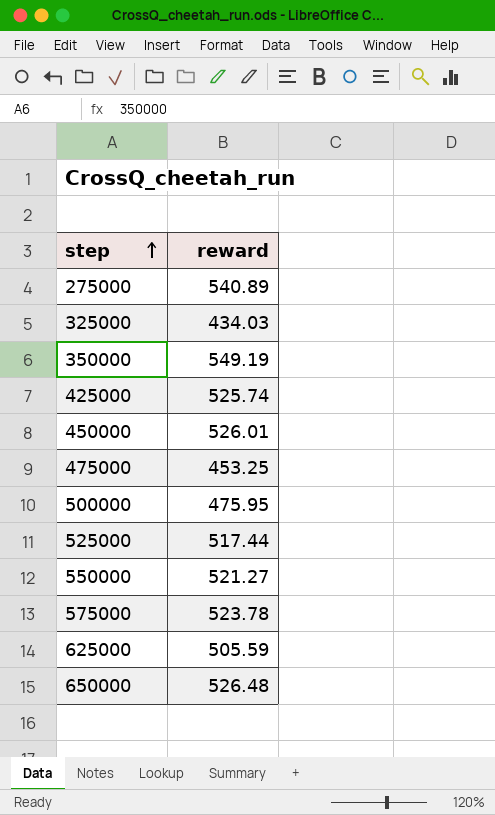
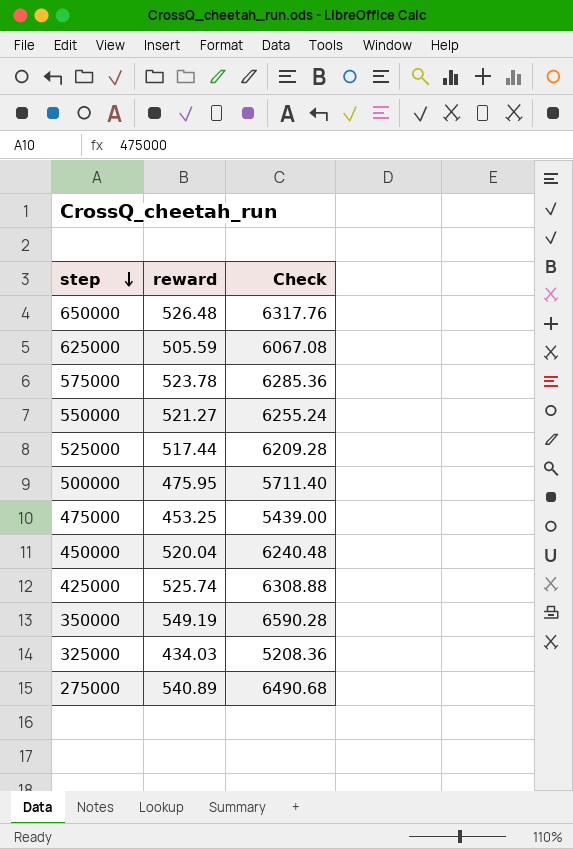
row order: step ascending -> step descending
column Check | formula: none -> [reward] * 12
450000 | reward: 526.01 -> 520.04

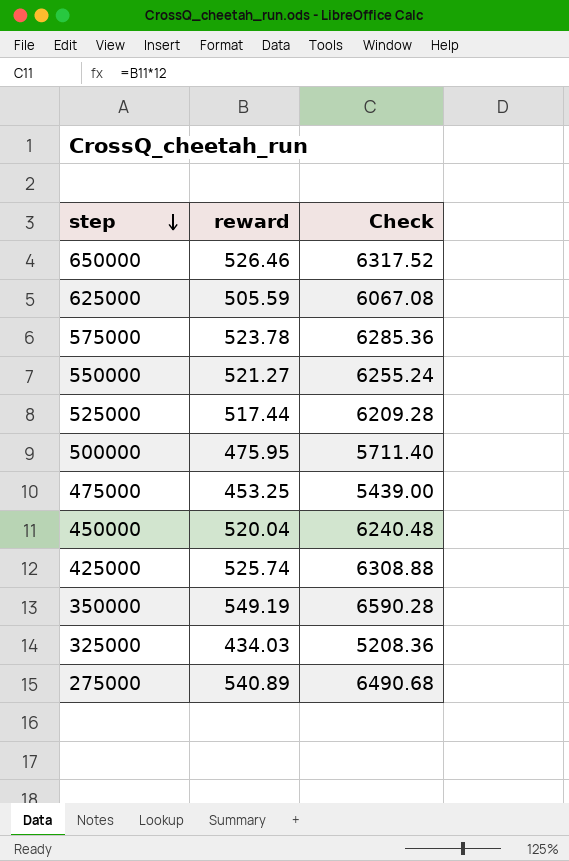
650000 | reward: 526.48 -> 526.46
650000 | Check: 6317.76 -> 6317.52

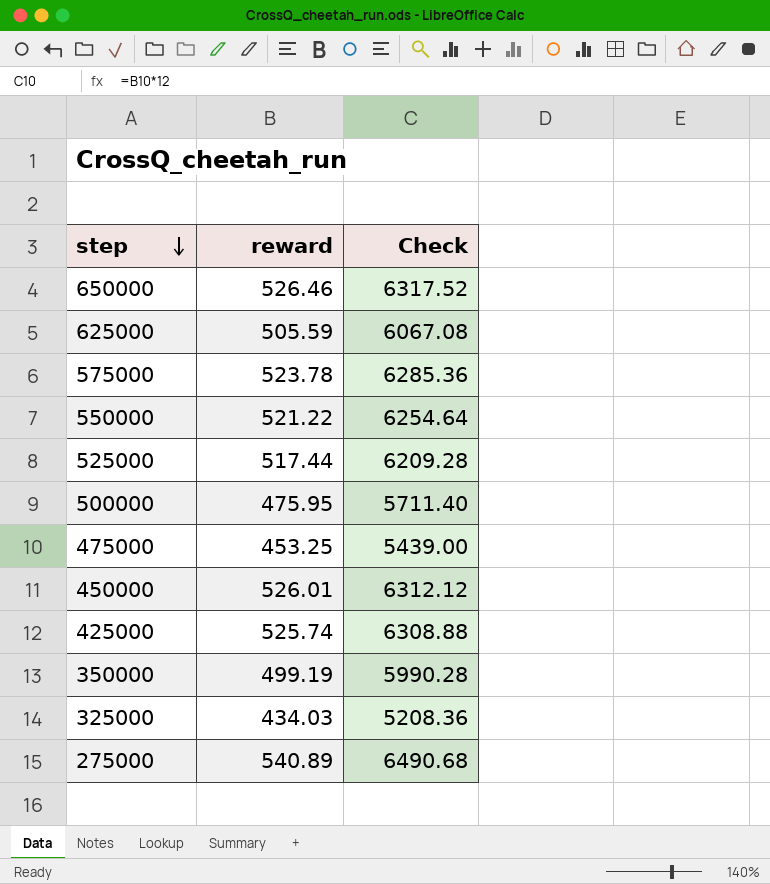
550000 | reward: 521.27 -> 521.22
550000 | Check: 6255.24 -> 6254.64
450000 | reward: 520.04 -> 526.01
450000 | Check: 6240.48 -> 6312.12
350000 | reward: 549.19 -> 499.19
350000 | Check: 6590.28 -> 5990.28

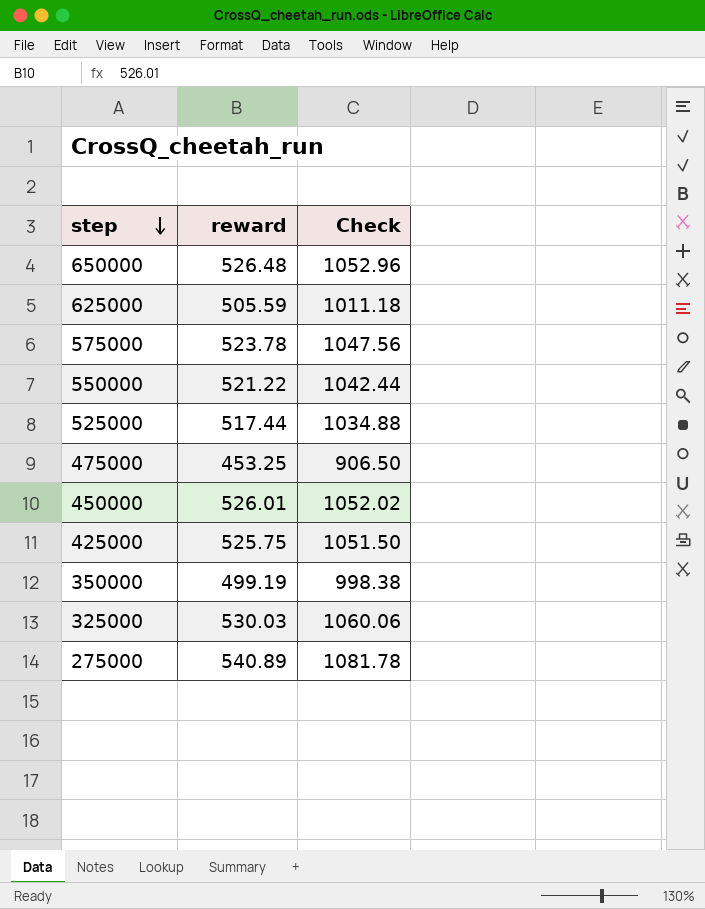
column Check | formula: [reward] * 12 -> [reward] * 2
row 500000: 475.95 | 5711.40 -> none
650000 | reward: 526.46 -> 526.48
425000 | reward: 525.74 -> 525.75
325000 | reward: 434.03 -> 530.03

